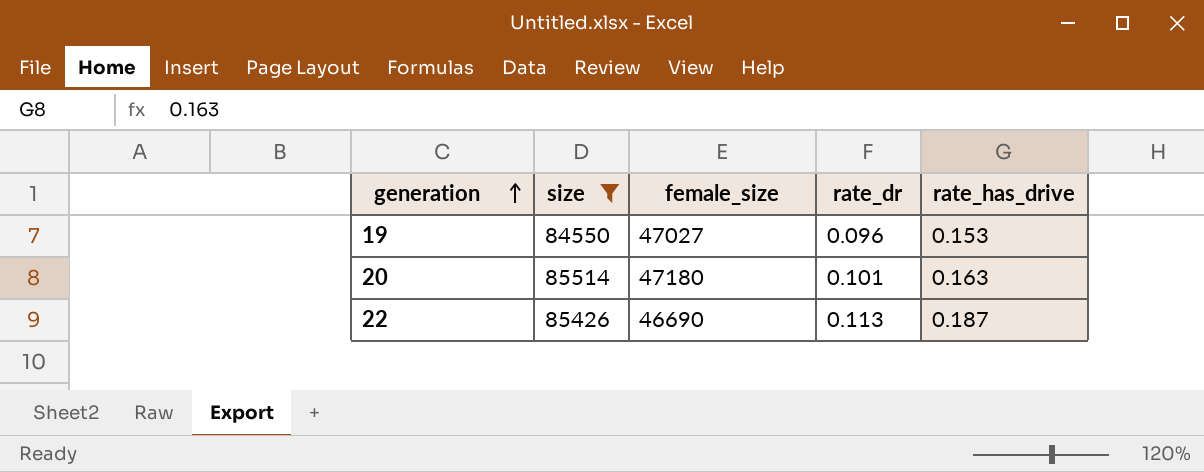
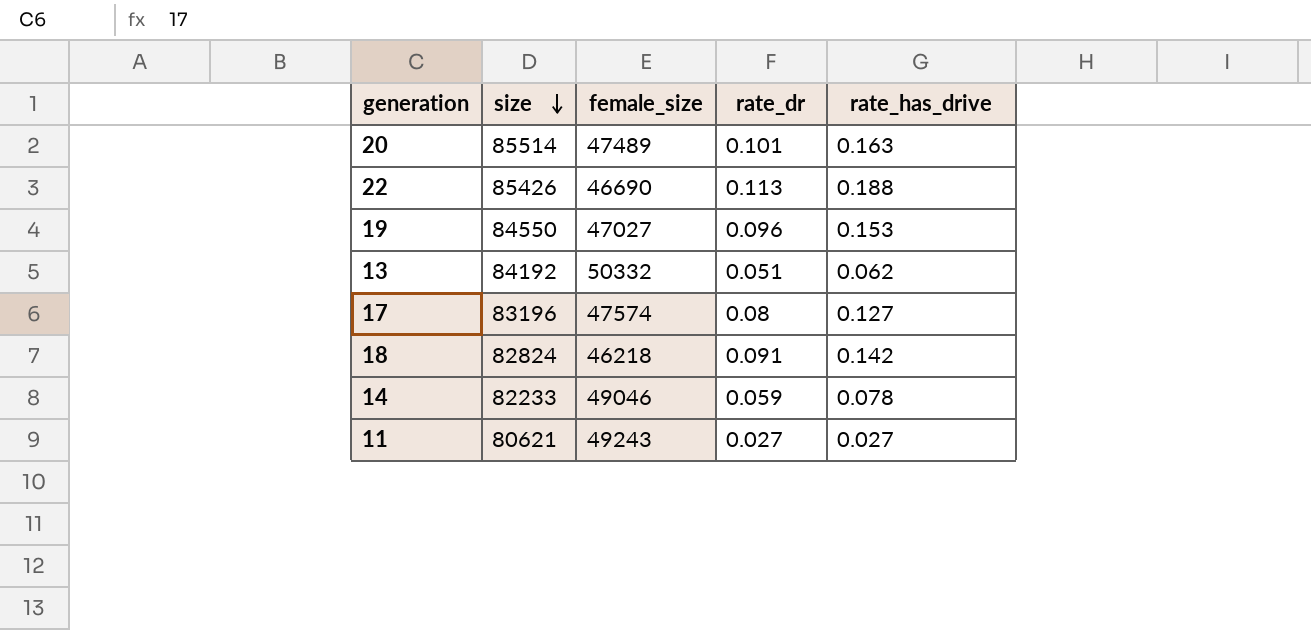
filter: size >= 84550 -> none
row order: generation ascending -> size descending
20 | female_size: 47180 -> 47489
22 | rate_has_drive: 0.187 -> 0.188

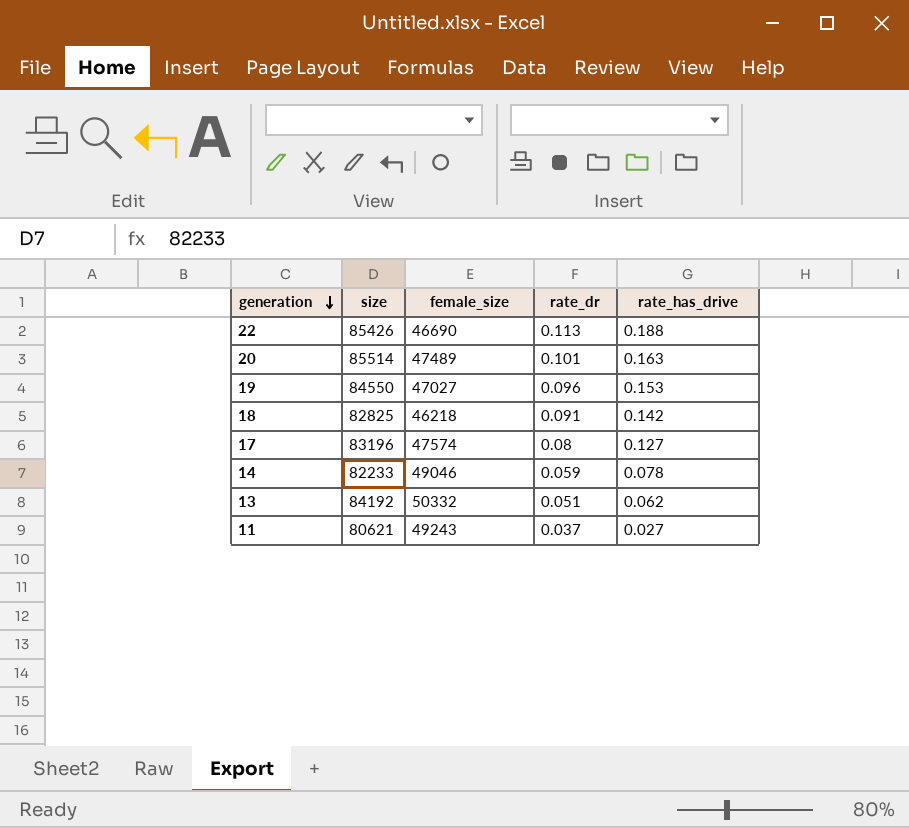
row order: size descending -> generation descending
18 | size: 82824 -> 82825
11 | rate_dr: 0.027 -> 0.037

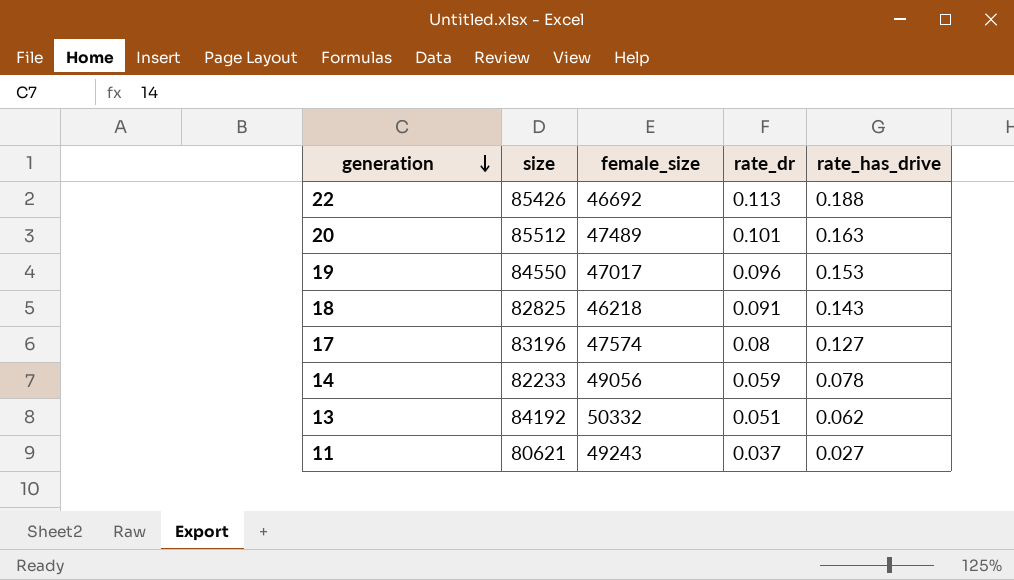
22 | female_size: 46690 -> 46692
20 | size: 85514 -> 85512
19 | female_size: 47027 -> 47017
18 | rate_has_drive: 0.142 -> 0.143
14 | female_size: 49046 -> 49056

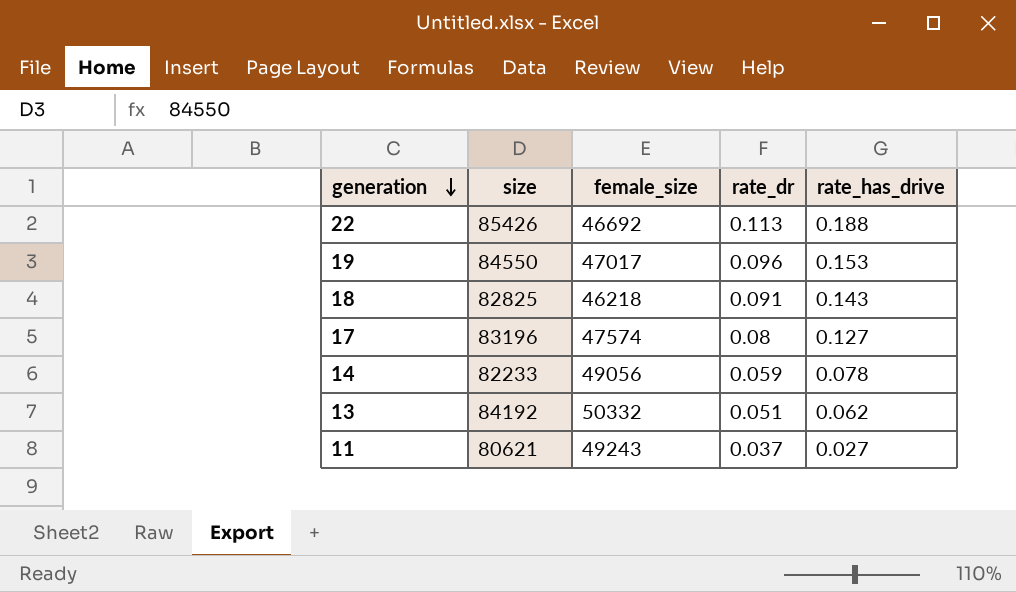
row 20: 85512 | 47489 | 0.101 | 0.163 -> none

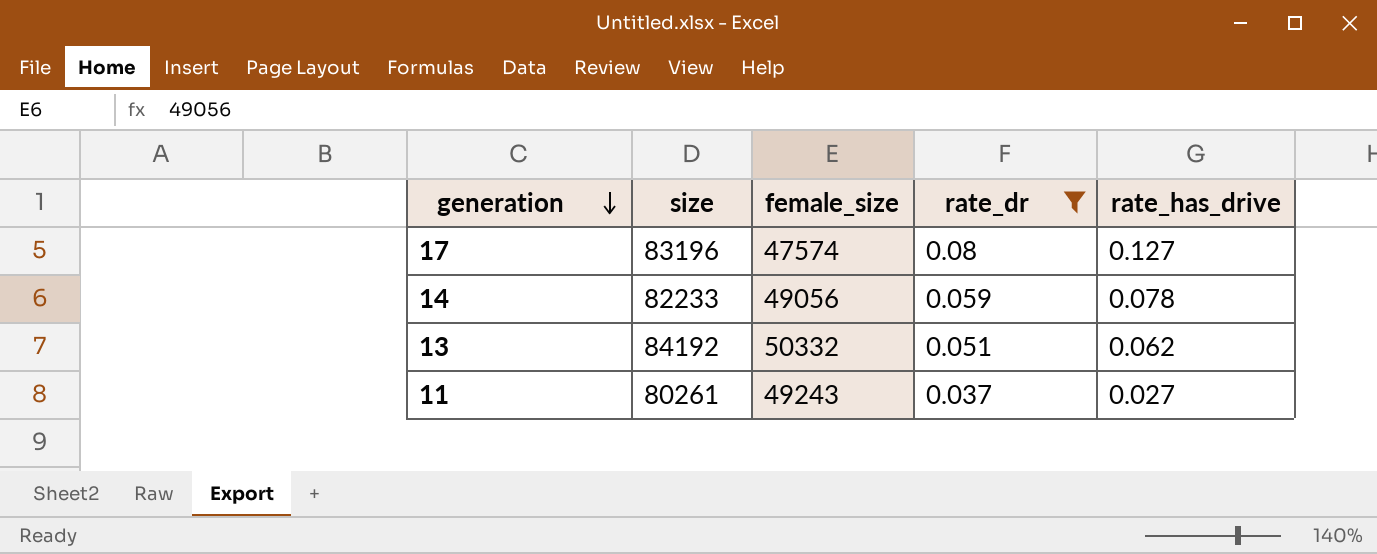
filter: none -> rate_dr <= 0.08
11 | size: 80621 -> 80261

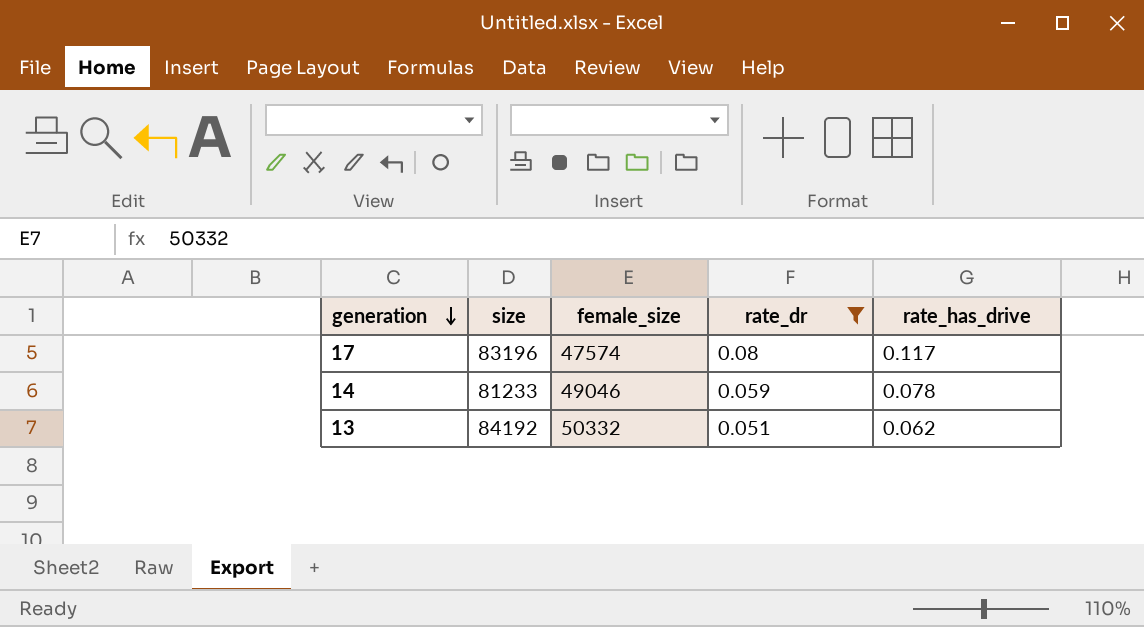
row 11: 80261 | 49243 | 0.037 | 0.027 -> none
17 | rate_has_drive: 0.127 -> 0.117
14 | size: 82233 -> 81233
14 | female_size: 49056 -> 49046

